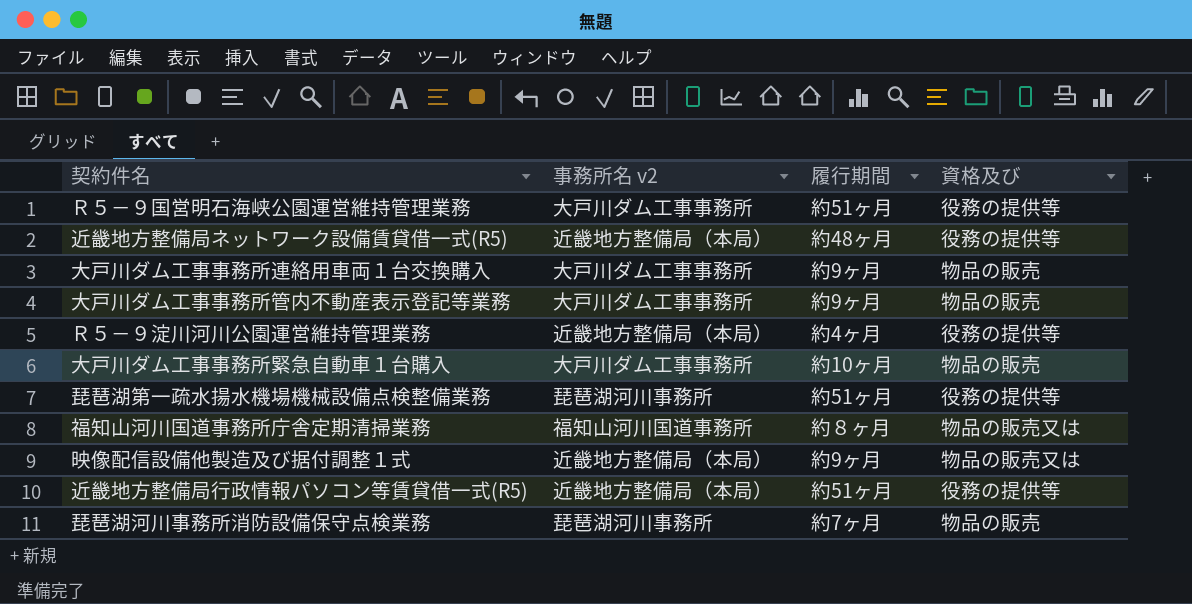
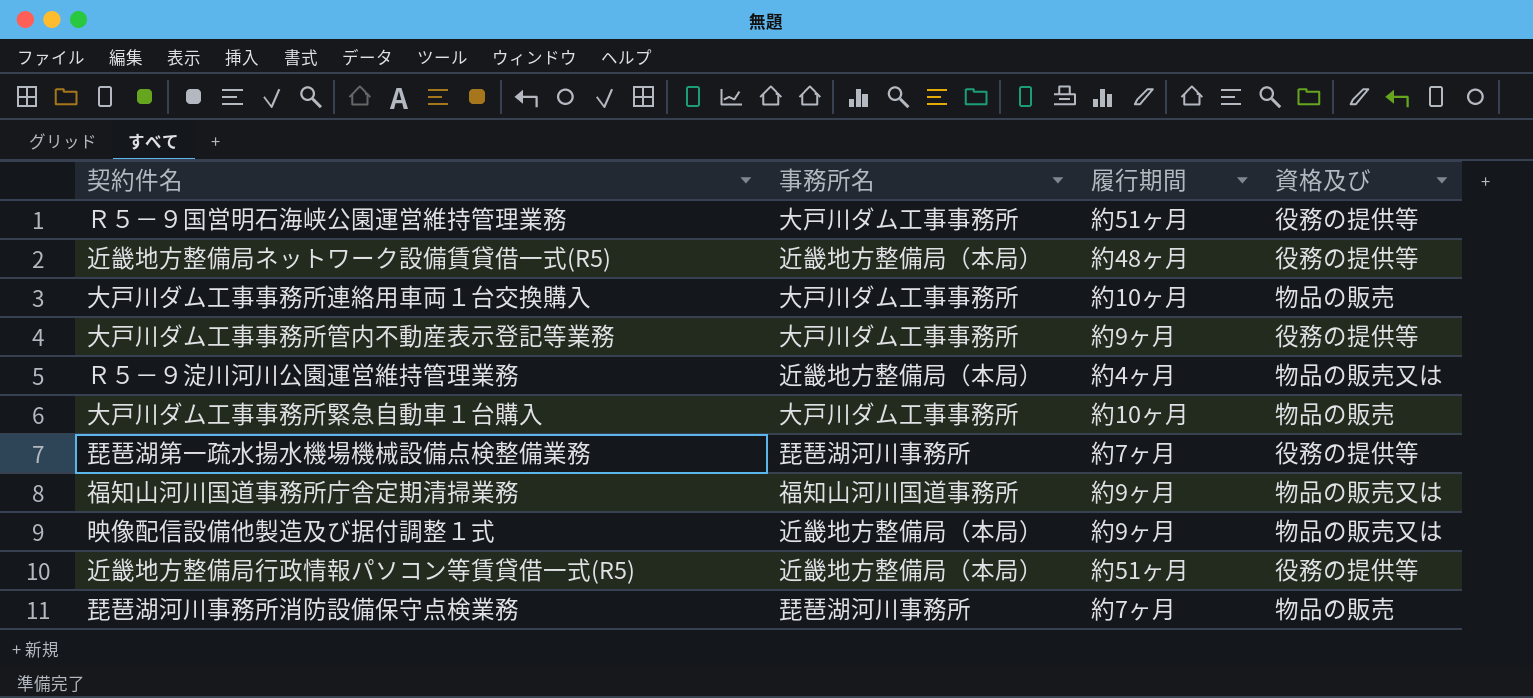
column name: 事務所名 v2 -> 事務所名
大戸川ダム工事事務所連絡用車両１台交換購入 | 履行期間: 約9ヶ月 -> 約10ヶ月
大戸川ダム工事事務所管内不動産表示登記等業務 | 資格及び: 物品の販売 -> 役務の提供等
Ｒ５－９淀川河川公園運営維持管理業務 | 資格及び: 役務の提供等 -> 物品の販売又は
琵琶湖第一疏水揚水機場機械設備点検整備業務 | 履行期間: 約51ヶ月 -> 約7ヶ月
福知山河川国道事務所庁舎定期清掃業務 | 履行期間: 約８ヶ月 -> 約9ヶ月

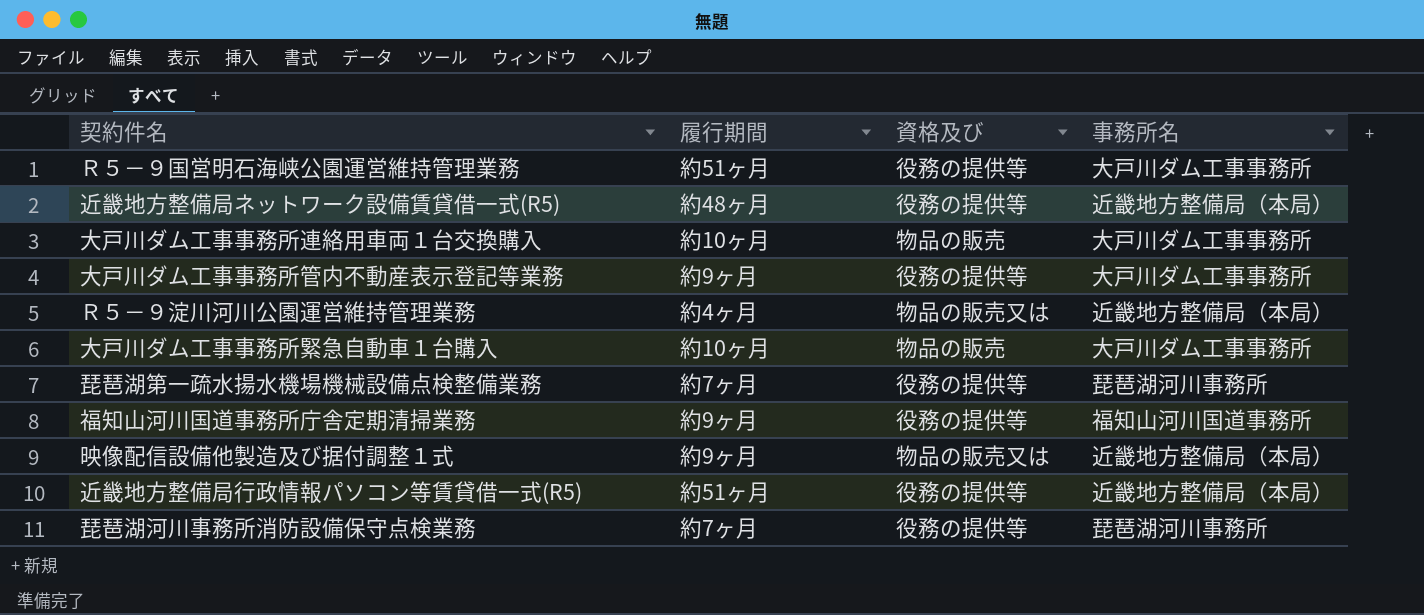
column 事務所名 | position: 2 -> 4
福知山河川国道事務所庁舎定期清掃業務 | 資格及び: 物品の販売又は -> 役務の提供等
琵琶湖河川事務所消防設備保守点検業務 | 資格及び: 物品の販売 -> 役務の提供等

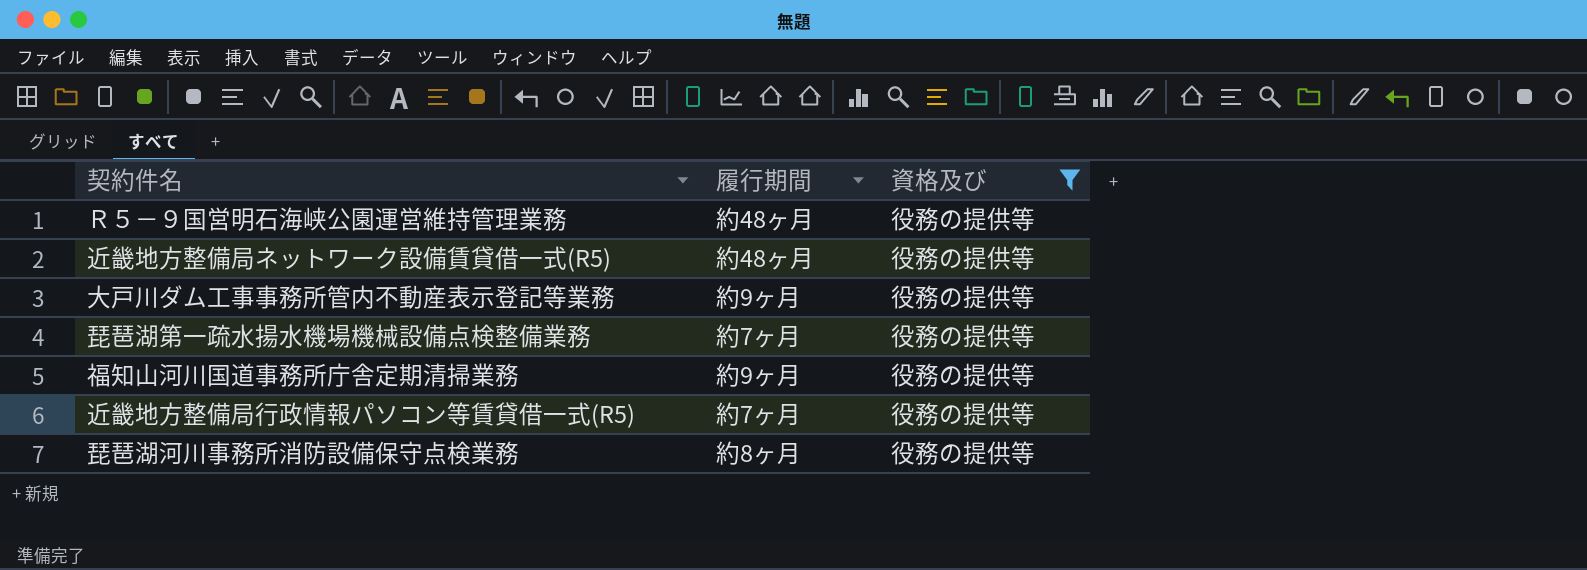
filter: none -> 資格及び = 役務の提供等
column 事務所名 | position: 4 -> none
Ｒ５－９国営明石海峡公園運営維持管理業務 | 履行期間: 約51ヶ月 -> 約48ヶ月
近畿地方整備局行政情報パソコン等賃貸借一式(R5) | 履行期間: 約51ヶ月 -> 約7ヶ月
琵琶湖河川事務所消防設備保守点検業務 | 履行期間: 約7ヶ月 -> 約8ヶ月

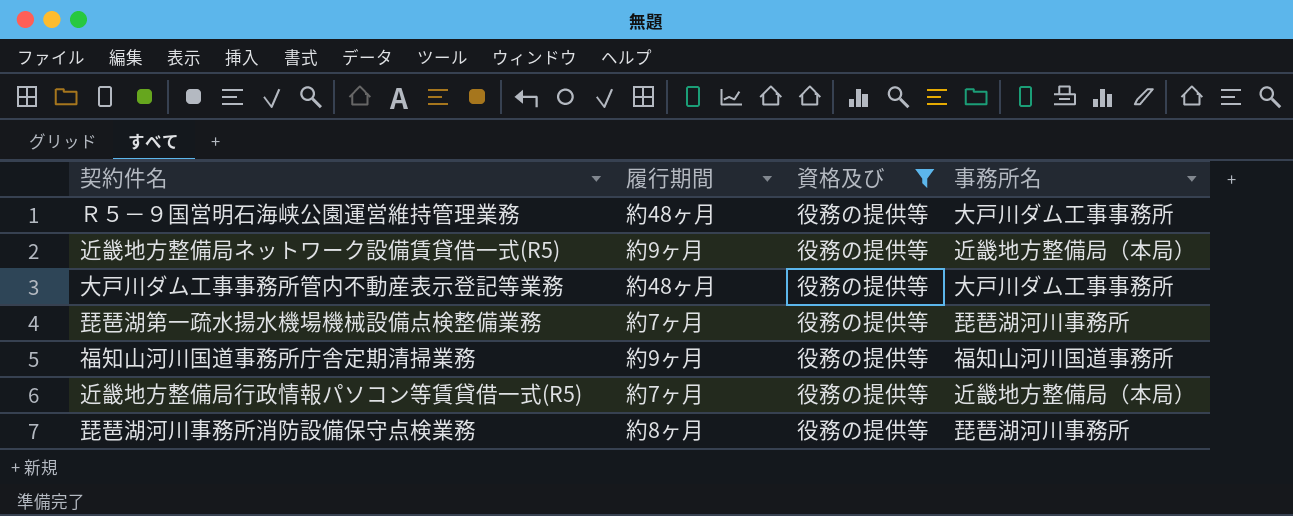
column 事務所名 | position: none -> 4
近畿地方整備局ネットワーク設備賃貸借一式(R5) | 履行期間: 約48ヶ月 -> 約9ヶ月
大戸川ダム工事事務所管内不動産表示登記等業務 | 履行期間: 約9ヶ月 -> 約48ヶ月

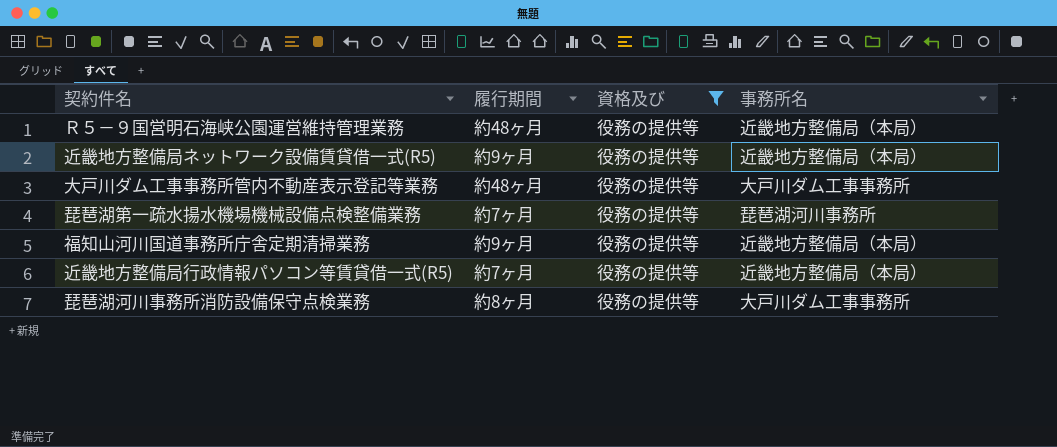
Ｒ５－９国営明石海峡公園運営維持管理業務 | 事務所名: 大戸川ダム工事事務所 -> 近畿地方整備局（本局）
福知山河川国道事務所庁舎定期清掃業務 | 事務所名: 福知山河川国道事務所 -> 近畿地方整備局（本局）
琵琶湖河川事務所消防設備保守点検業務 | 事務所名: 琵琶湖河川事務所 -> 大戸川ダム工事事務所

